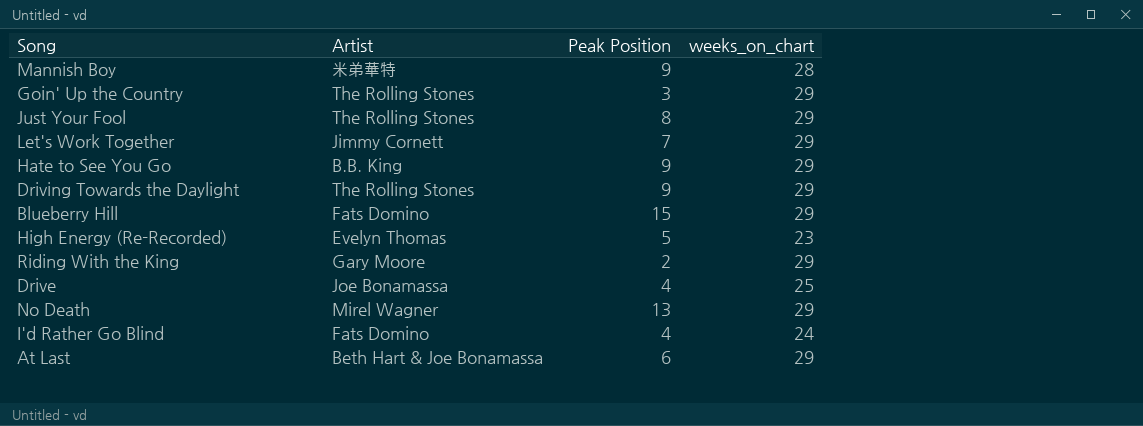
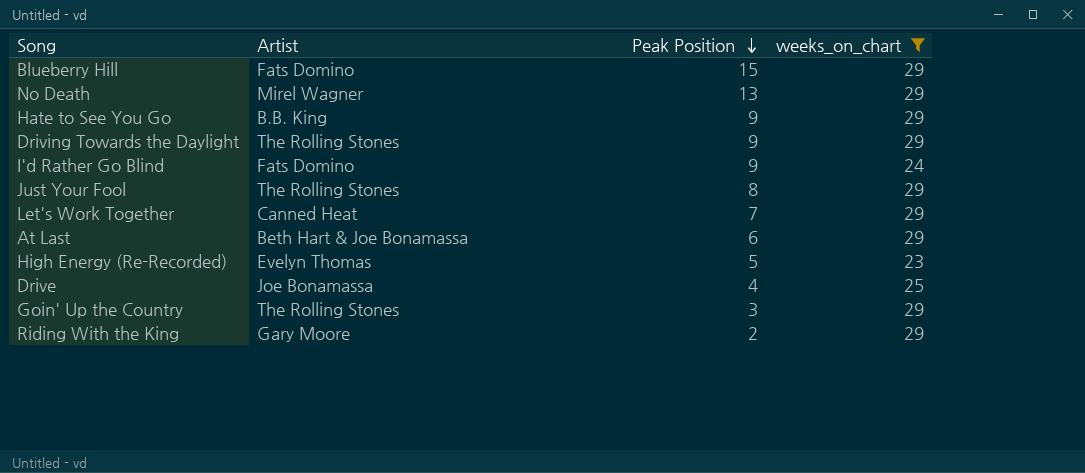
filter: none -> weeks_on_chart != 28
row order: none -> Peak Position descending
I'd Rather Go Blind | Peak Position: 4 -> 9
Let's Work Together | Artist: Jimmy Cornett -> Canned Heat

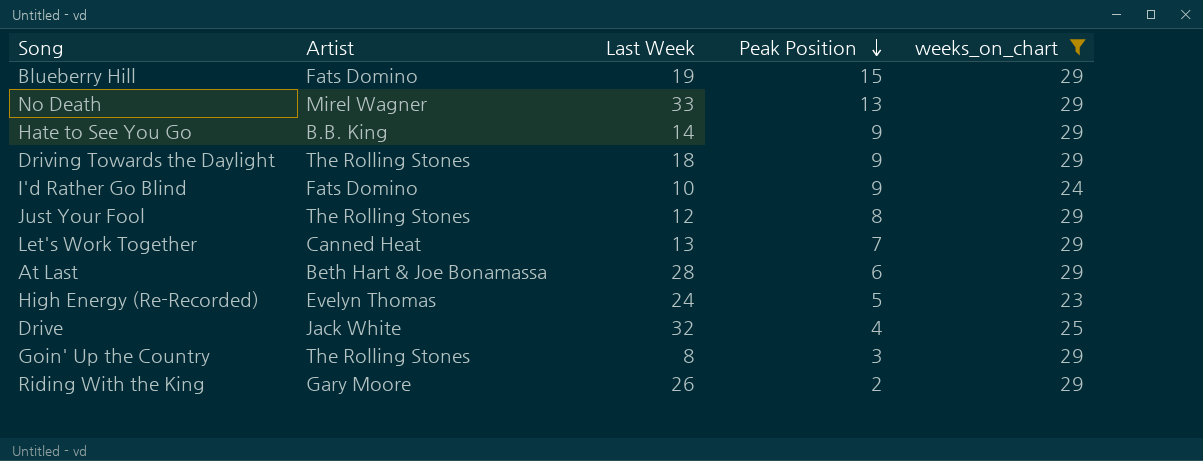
column Last Week | position: none -> 3
Drive | Artist: Joe Bonamassa -> Jack White

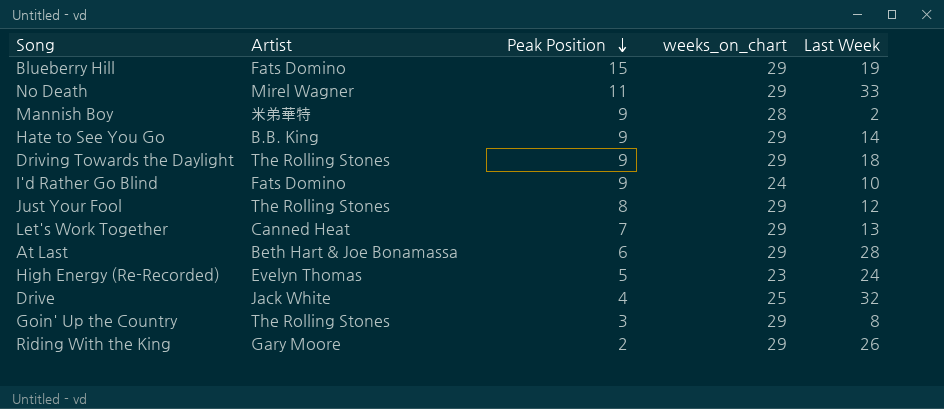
filter: weeks_on_chart != 28 -> none
column Last Week | position: 3 -> 5
No Death | Peak Position: 13 -> 11

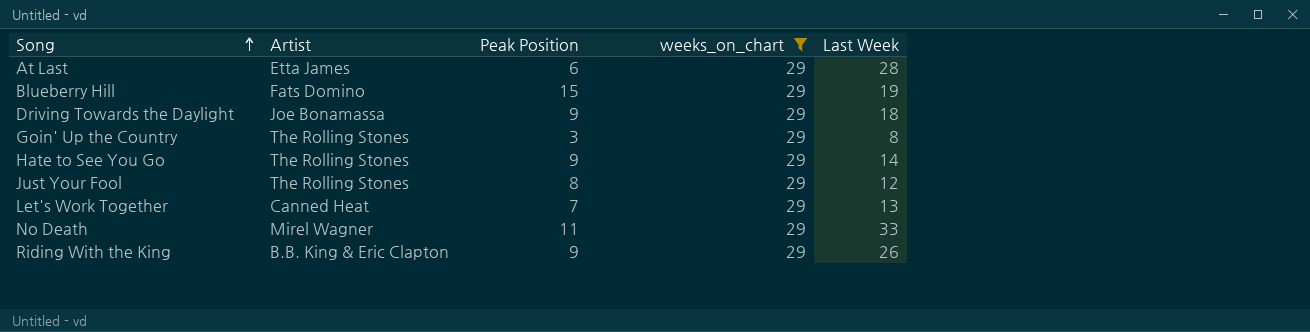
filter: none -> weeks_on_chart = 29
row order: Peak Position descending -> Song ascending
At Last | Artist: Beth Hart & Joe Bonamassa -> Etta James
Driving Towards the Daylight | Artist: The Rolling Stones -> Joe Bonamassa
Hate to See You Go | Artist: B.B. King -> The Rolling Stones
Riding With the King | Artist: Gary Moore -> B.B. King & Eric Clapton
Riding With the King | Peak Position: 2 -> 9

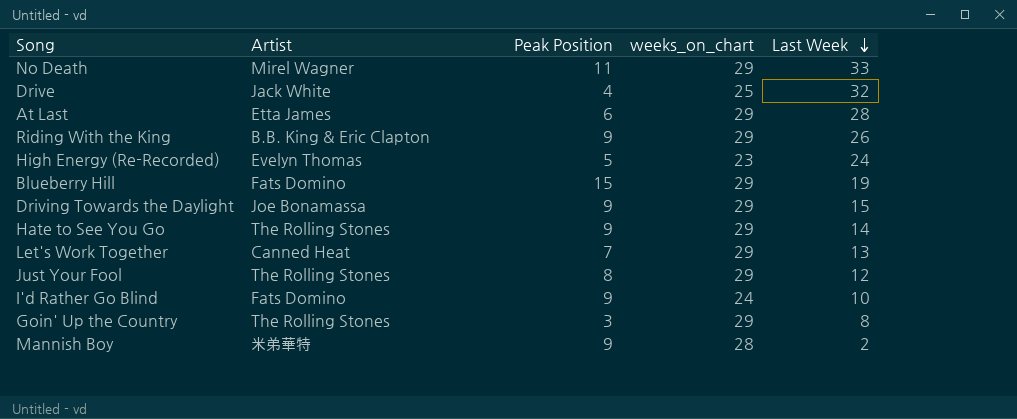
filter: weeks_on_chart = 29 -> none
row order: Song ascending -> Last Week descending
Driving Towards the Daylight | Last Week: 18 -> 15

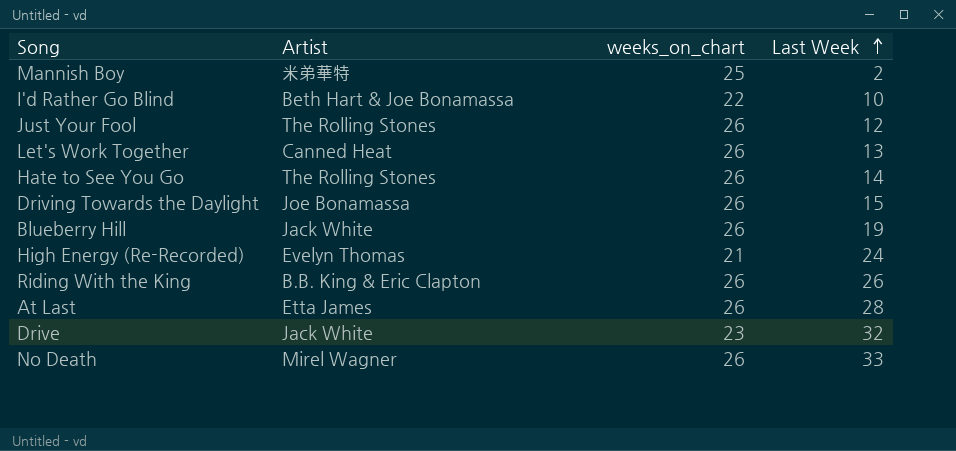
row order: Last Week descending -> Last Week ascending
column Peak Position | position: 3 -> none
row Goin' Up the Country: The Rolling Stones | 3 | 29 | 8 -> none
Mannish Boy | weeks_on_chart: 28 -> 25
I'd Rather Go Blind | Artist: Fats Domino -> Beth Hart & Joe Bonamassa
I'd Rather Go Blind | weeks_on_chart: 24 -> 22
Just Your Fool | weeks_on_chart: 29 -> 26
Let's Work Together | weeks_on_chart: 29 -> 26
Hate to See You Go | weeks_on_chart: 29 -> 26
Driving Towards the Daylight | weeks_on_chart: 29 -> 26
Blueberry Hill | Artist: Fats Domino -> Jack White
Blueberry Hill | weeks_on_chart: 29 -> 26
High Energy (Re-Recorded) | weeks_on_chart: 23 -> 21
Riding With the King | weeks_on_chart: 29 -> 26
At Last | weeks_on_chart: 29 -> 26
Drive | weeks_on_chart: 25 -> 23
No Death | weeks_on_chart: 29 -> 26

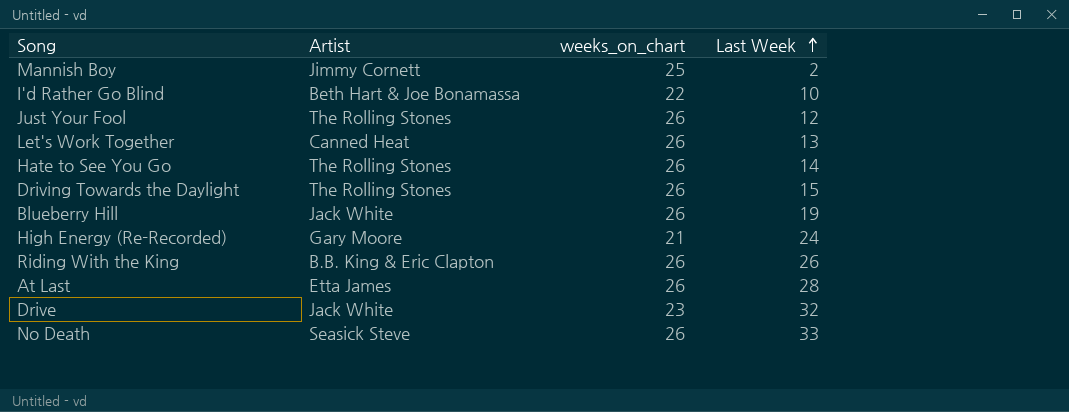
Mannish Boy | Artist: 米弟華特 -> Jimmy Cornett
Driving Towards the Daylight | Artist: Joe Bonamassa -> The Rolling Stones
High Energy (Re-Recorded) | Artist: Evelyn Thomas -> Gary Moore
No Death | Artist: Mirel Wagner -> Seasick Steve

